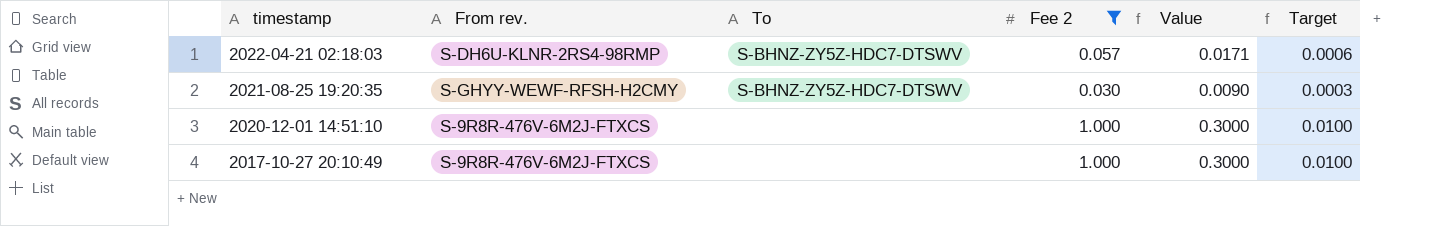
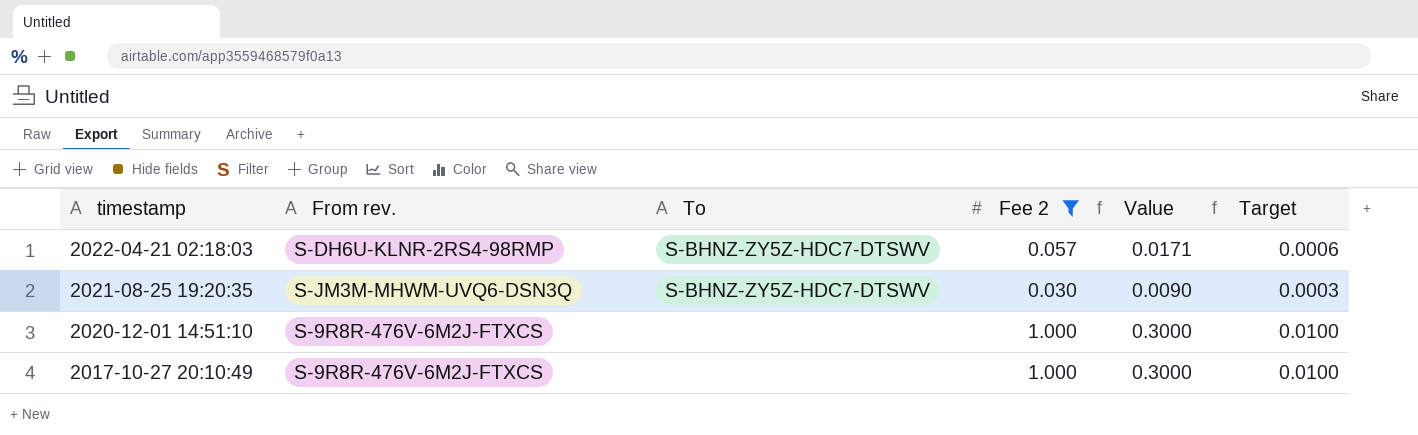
2021-08-25 19:20:35 | From rev.: S-GHYY-WEWF-RFSH-H2CMY -> S-JM3M-MHWM-UVQ6-DSN3Q

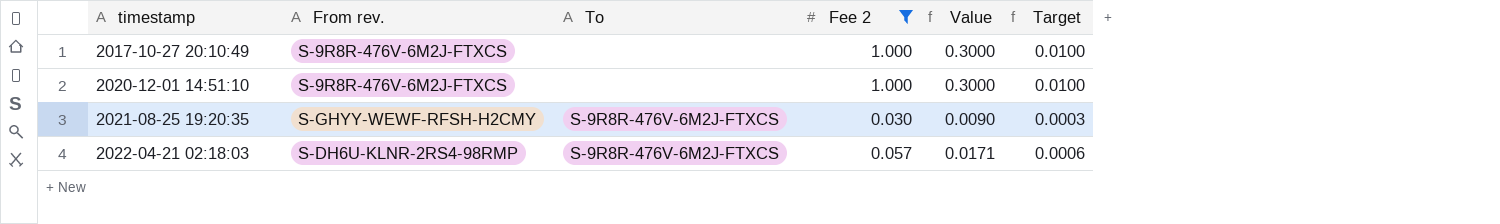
row order: timestamp descending -> timestamp ascending
2021-08-25 19:20:35 | From rev.: S-JM3M-MHWM-UVQ6-DSN3Q -> S-GHYY-WEWF-RFSH-H2CMY
2021-08-25 19:20:35 | To: S-BHNZ-ZY5Z-HDC7-DTSWV -> S-9R8R-476V-6M2J-FTXCS
2022-04-21 02:18:03 | To: S-BHNZ-ZY5Z-HDC7-DTSWV -> S-9R8R-476V-6M2J-FTXCS

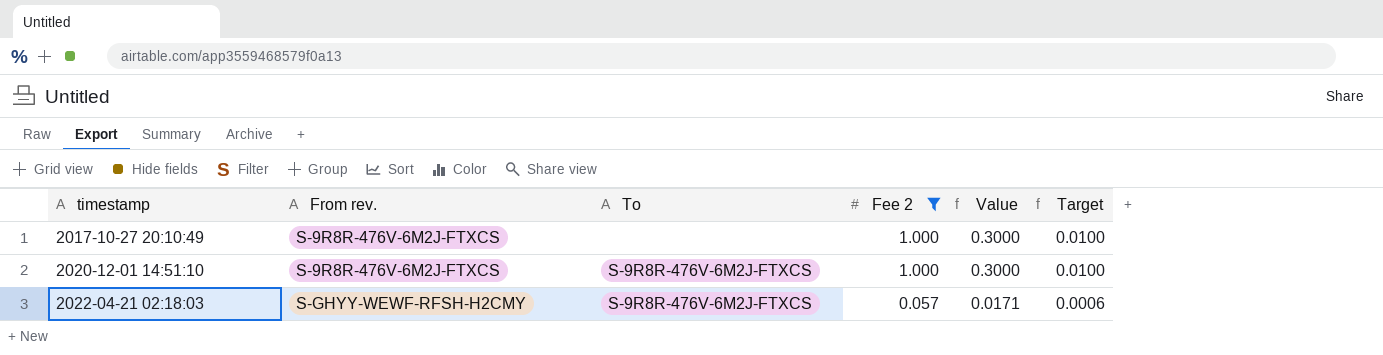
row 2021-08-25 19:20:35: S-GHYY-WEWF-RFSH-H2CMY | S-9R8R-476V-6M2J-FTXCS | 0.030 | 0.0090 | 0.0003 -> none
2020-12-01 14:51:10 | To: none -> S-9R8R-476V-6M2J-FTXCS
2022-04-21 02:18:03 | From rev.: S-DH6U-KLNR-2RS4-98RMP -> S-GHYY-WEWF-RFSH-H2CMY

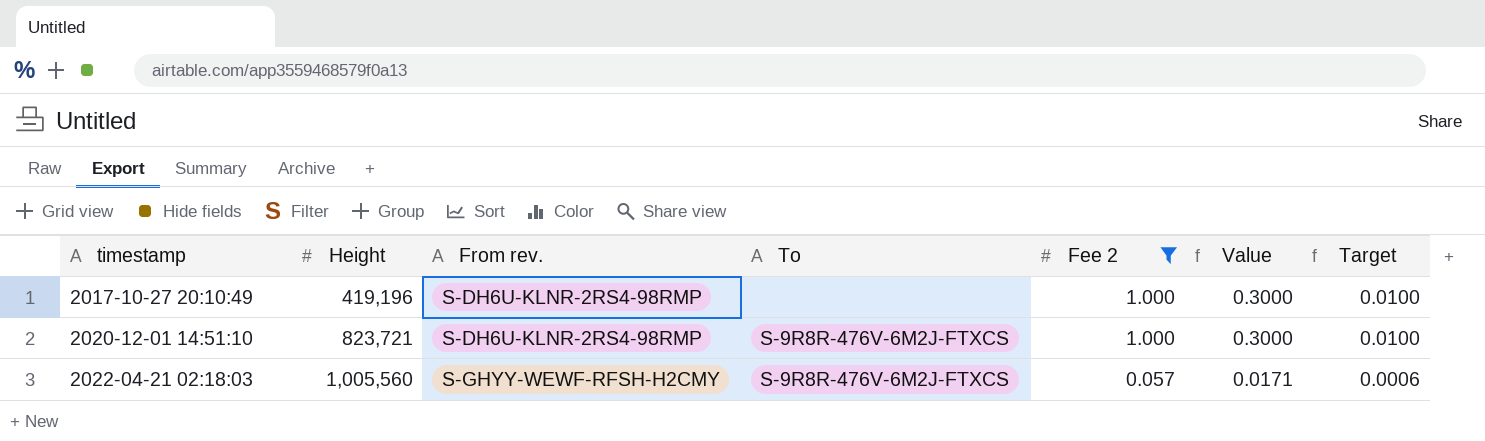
column Height | position: none -> 2
2017-10-27 20:10:49 | From rev.: S-9R8R-476V-6M2J-FTXCS -> S-DH6U-KLNR-2RS4-98RMP
2020-12-01 14:51:10 | From rev.: S-9R8R-476V-6M2J-FTXCS -> S-DH6U-KLNR-2RS4-98RMP

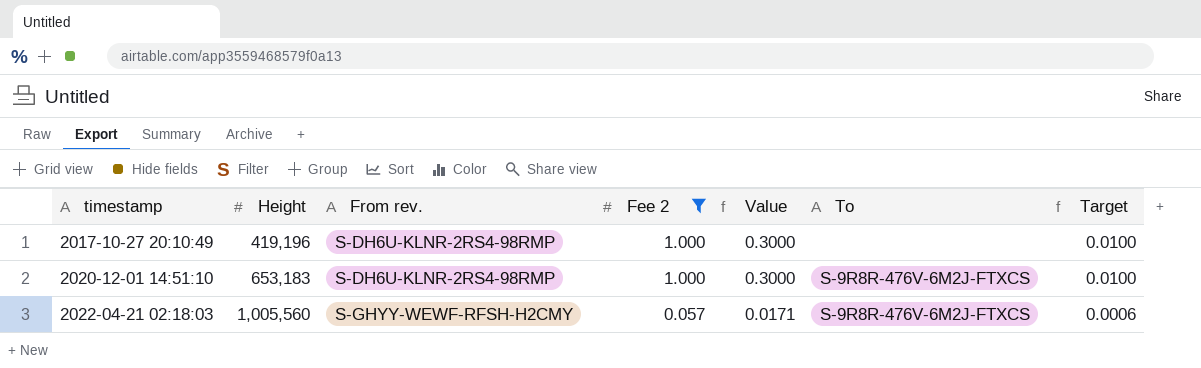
column To | position: 4 -> 6
2020-12-01 14:51:10 | Height: 823,721 -> 653,183

